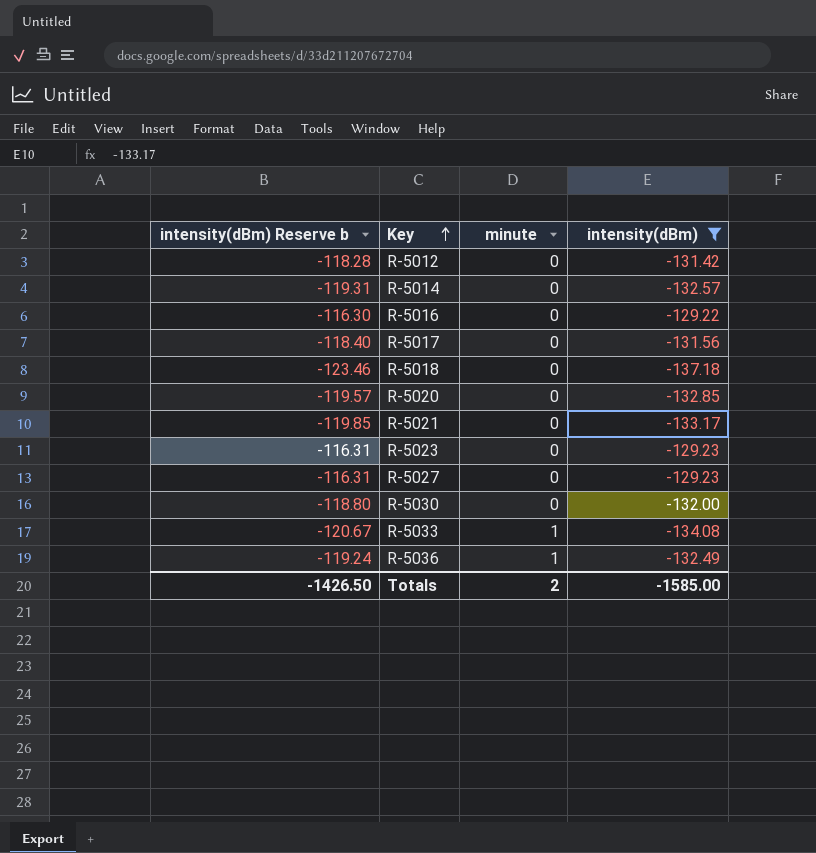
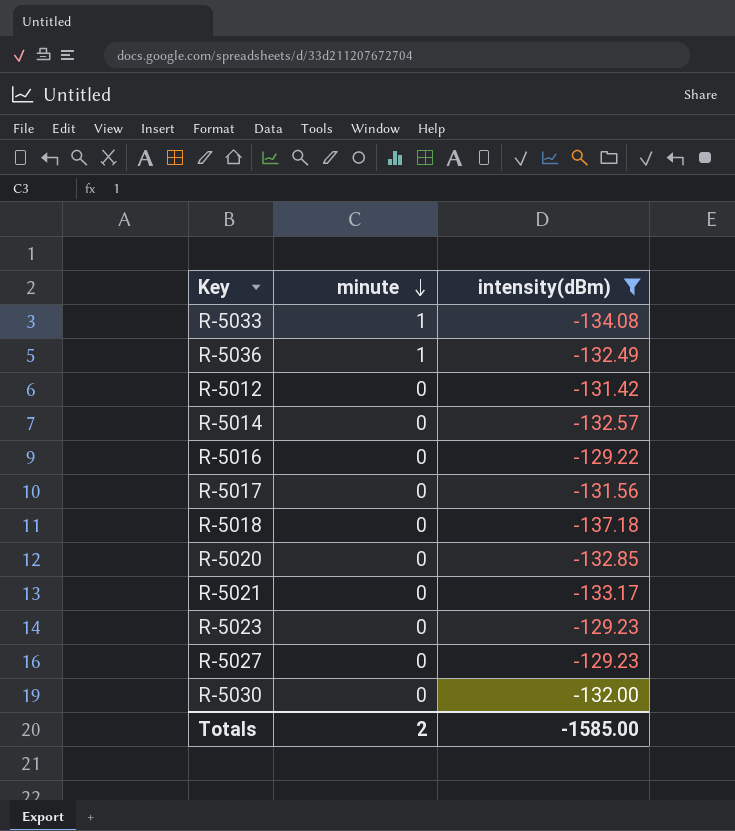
row order: Key ascending -> minute descending
column intensity(dBm) Reserve b | formula: [intensity(dBm)] * 0.9 -> none

